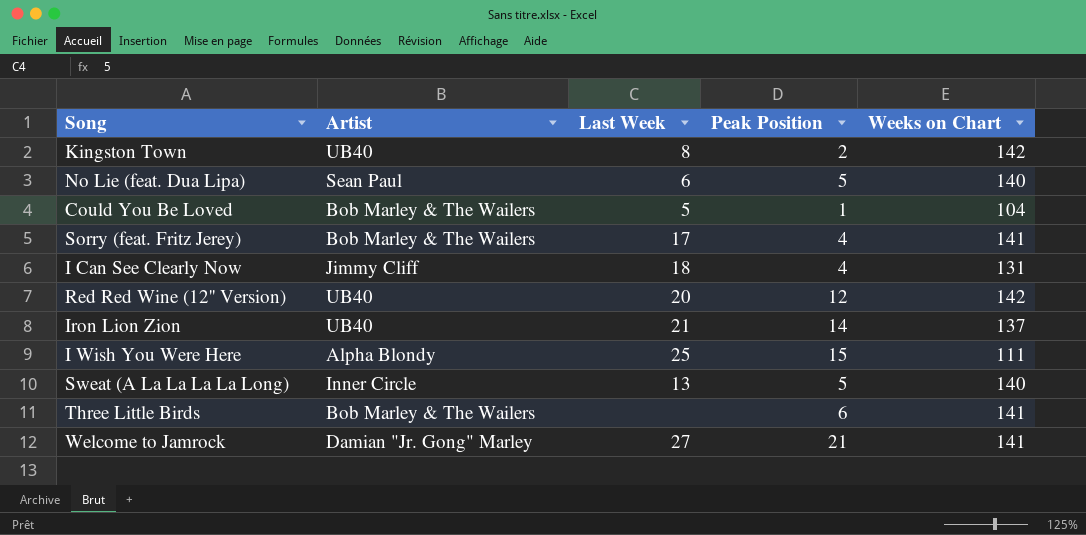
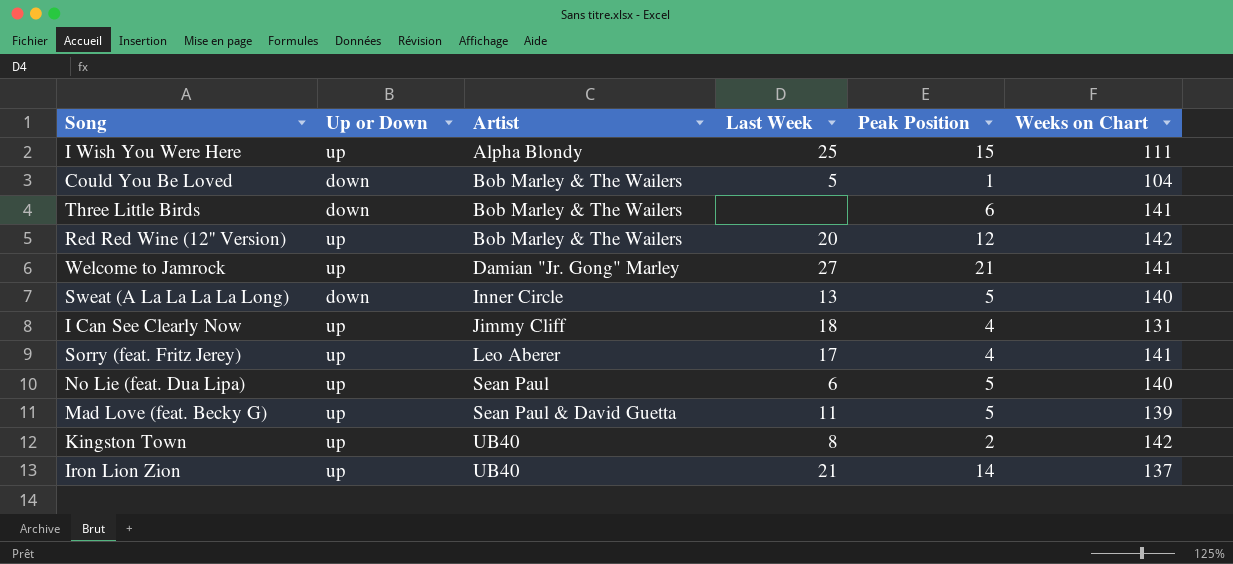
row order: none -> Artist ascending
column Up or Down | position: none -> 2
Red Red Wine (12'' Version) | Artist: UB40 -> Bob Marley & The Wailers
Sorry (feat. Fritz Jerey) | Artist: Bob Marley & The Wailers -> Leo Aberer
row Mad Love (feat. Becky G): none -> up | Sean Paul & David Guetta | 11 | 5 | 139

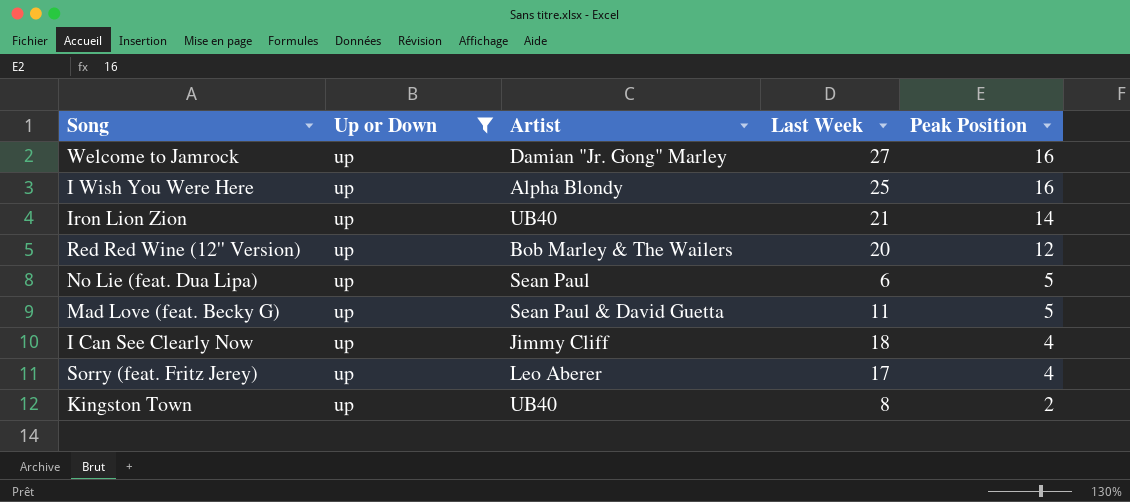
filter: none -> Up or Down = up
row order: Artist ascending -> Peak Position descending
column Weeks on Chart | position: 6 -> none
Welcome to Jamrock | Peak Position: 21 -> 16
I Wish You Were Here | Peak Position: 15 -> 16

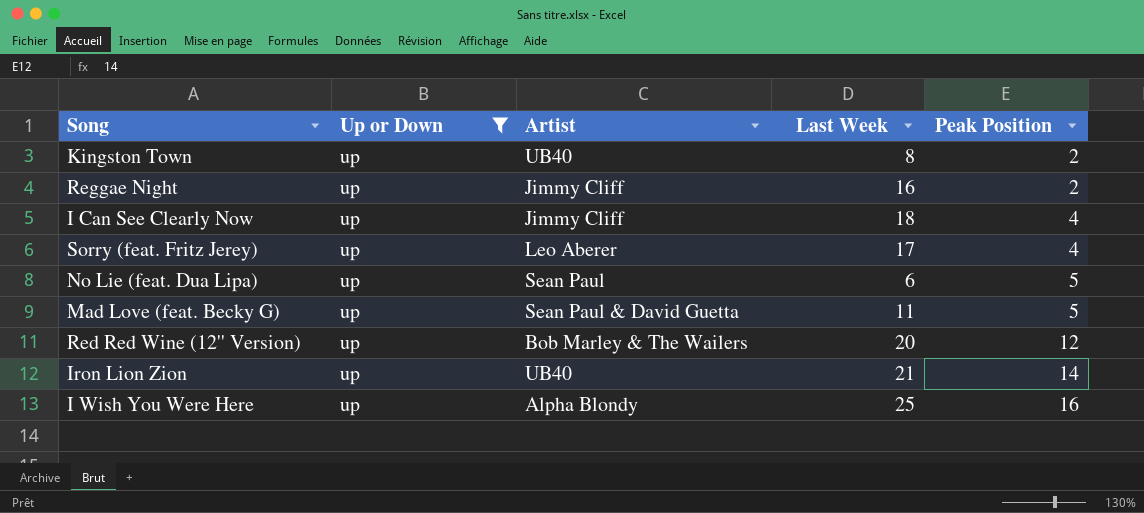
row order: Peak Position descending -> Peak Position ascending
row Welcome to Jamrock: up | Damian "Jr. Gong" Marley | 27 | 16 -> none
row Reggae Night: none -> up | Jimmy Cliff | 16 | 2

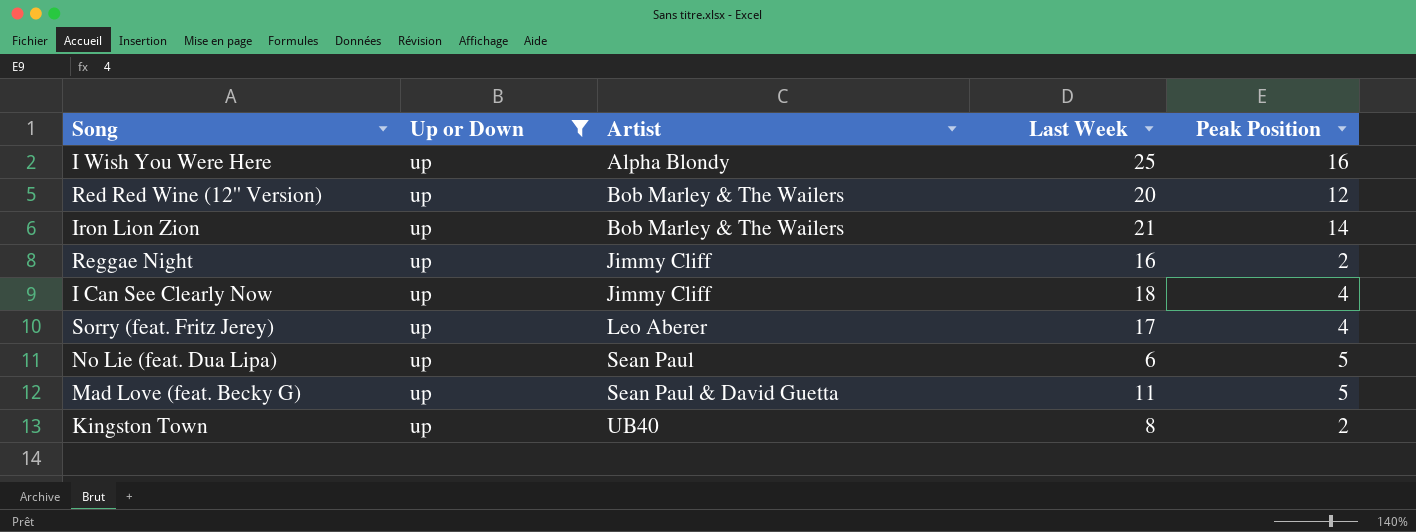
row order: Peak Position ascending -> Artist ascending
Iron Lion Zion | Artist: UB40 -> Bob Marley & The Wailers

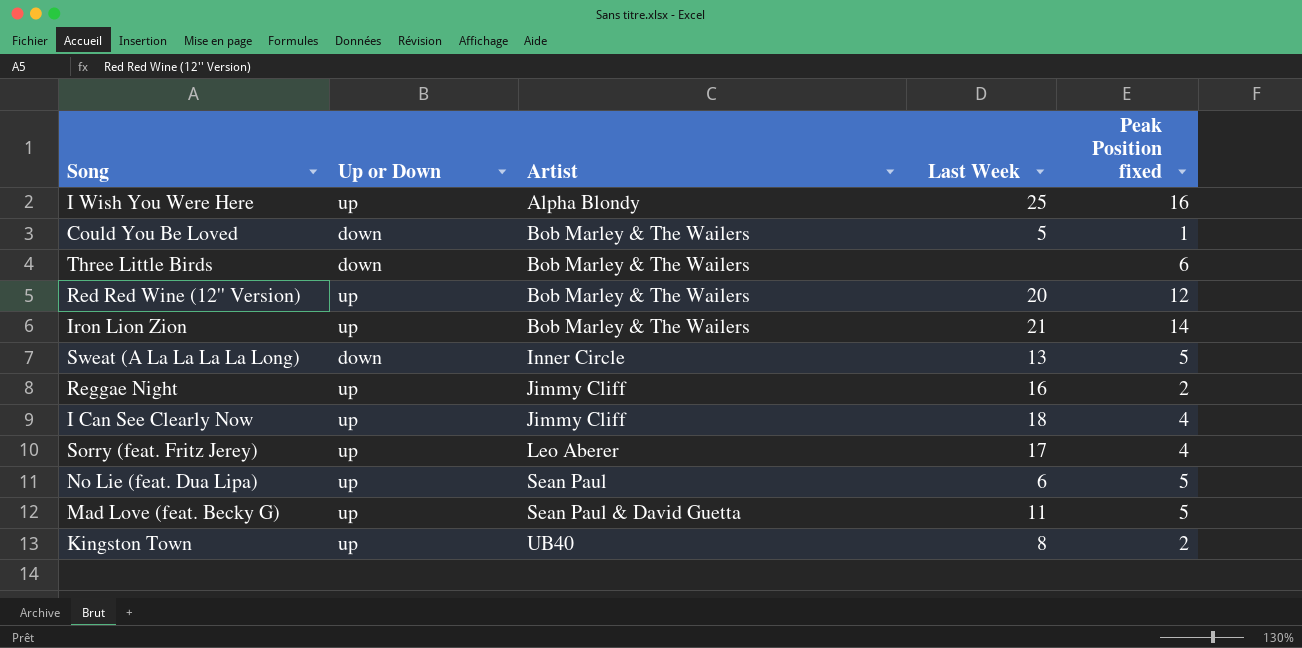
filter: Up or Down = up -> none
column name: Peak Position -> Peak Position fixed

